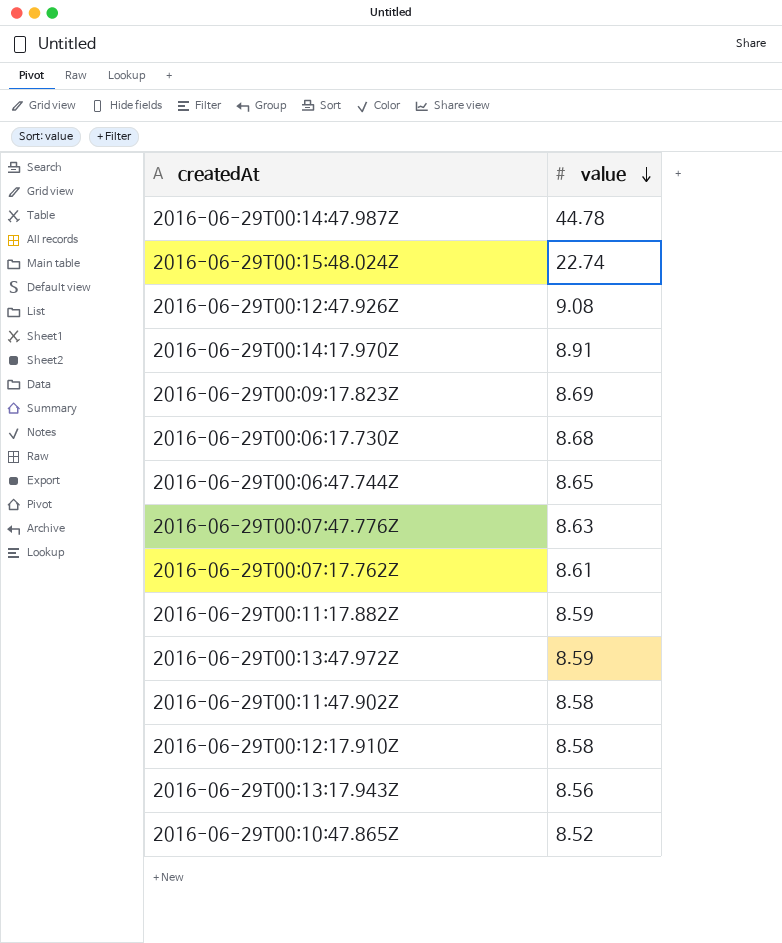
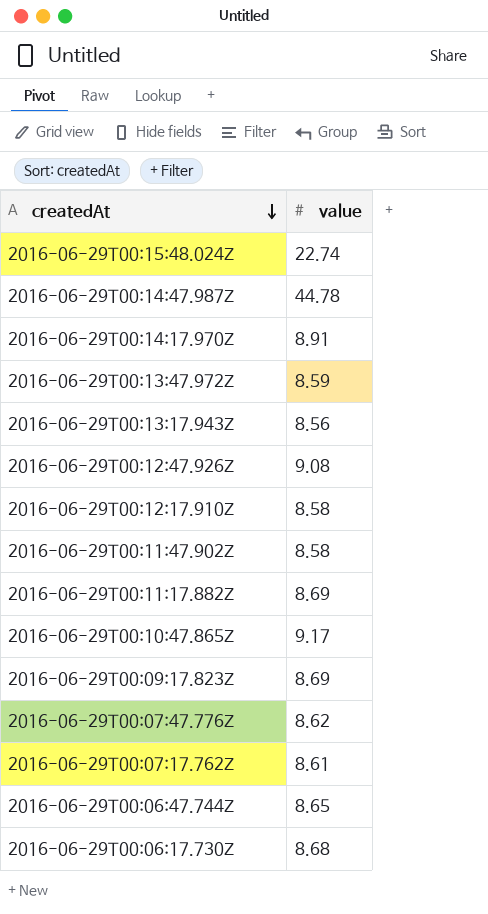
row order: value descending -> createdAt descending
2016-06-29T00:11:17.882Z | value: 8.59 -> 8.69
2016-06-29T00:10:47.865Z | value: 8.52 -> 9.17
2016-06-29T00:07:47.776Z | value: 8.63 -> 8.62

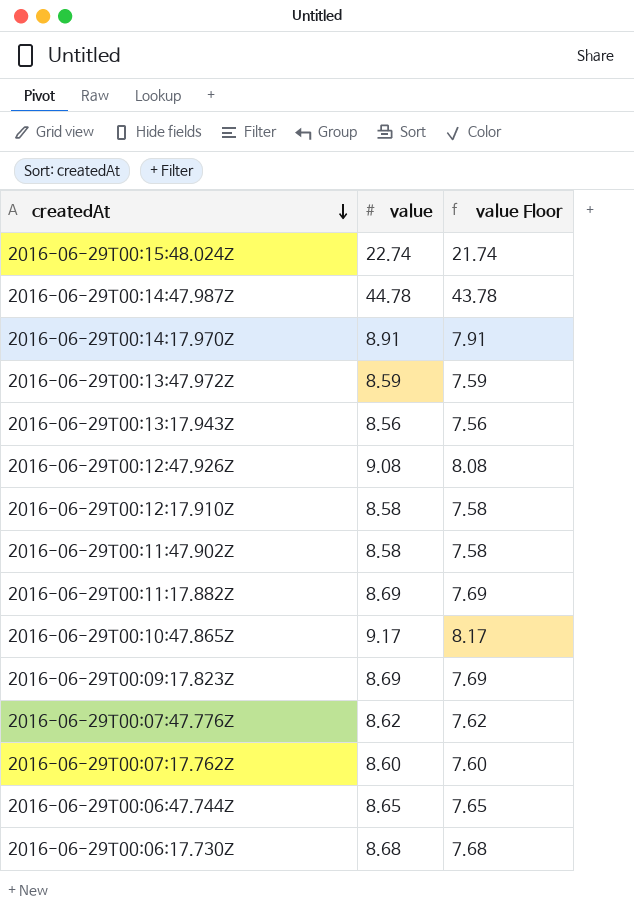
column value Floor | formula: none -> [value] - 1
2016-06-29T00:07:17.762Z | value: 8.61 -> 8.60

